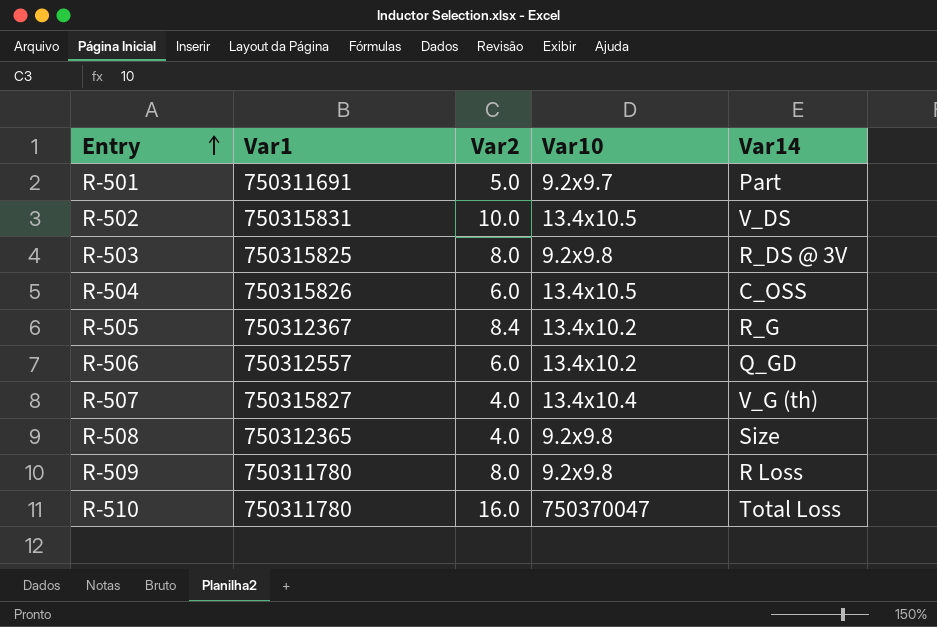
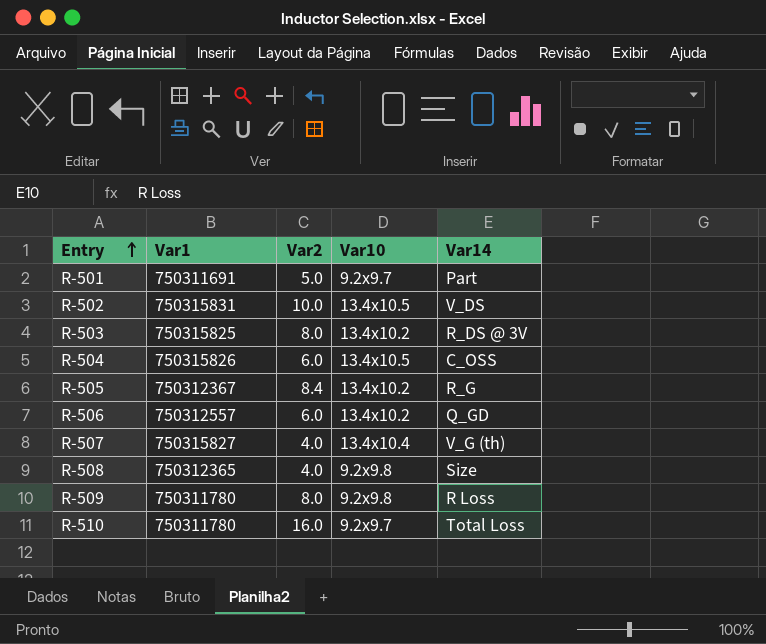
R-503 | Var10: 9.2x9.8 -> 13.4x10.2
R-510 | Var10: 750370047 -> 9.2x9.7

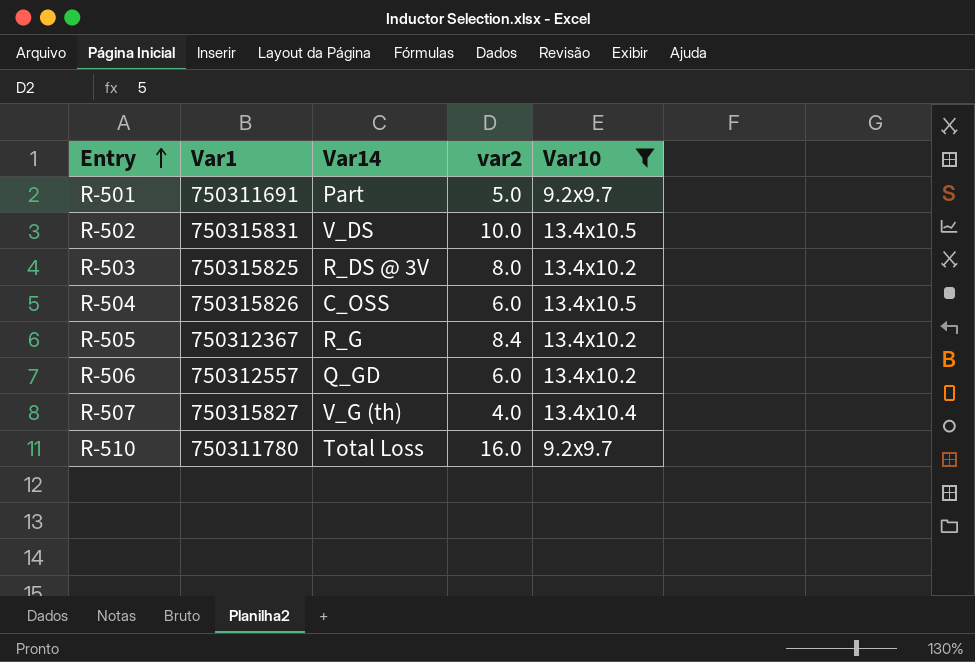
filter: none -> Var10 != 9.2x9.8
column Var14 | position: 5 -> 3
column name: Var2 -> var2

